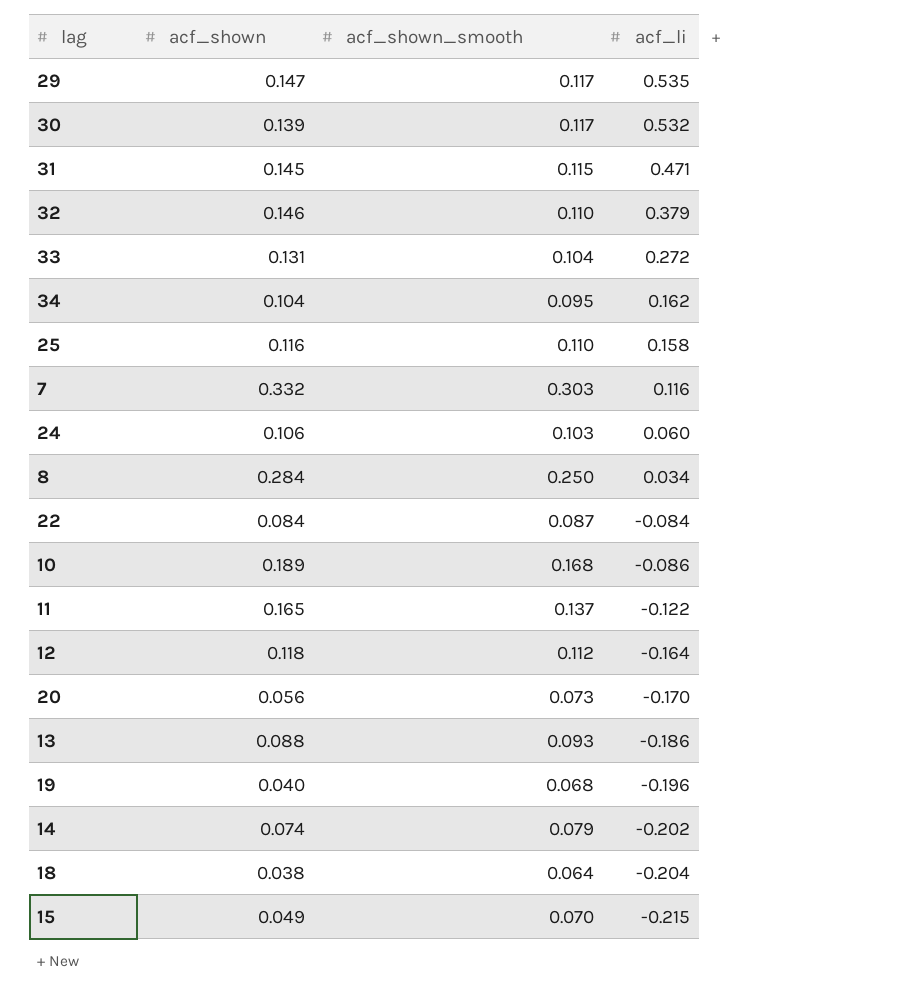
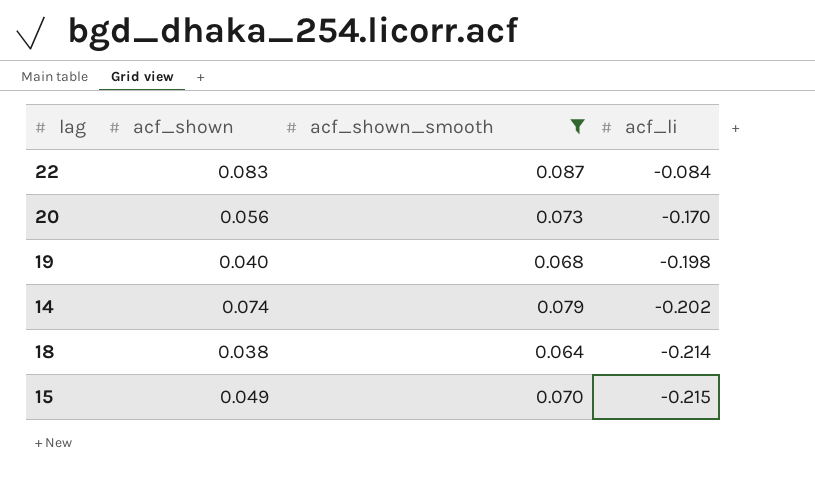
filter: none -> acf_shown_smooth <= 0.087
22 | acf_shown: 0.084 -> 0.083
19 | acf_li: -0.196 -> -0.198
18 | acf_li: -0.204 -> -0.214

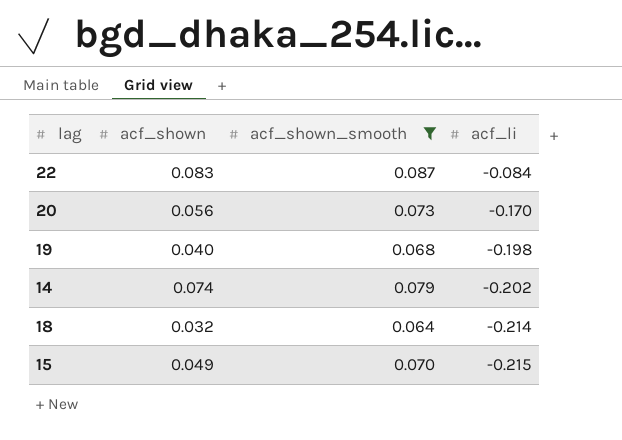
18 | acf_shown: 0.038 -> 0.032

